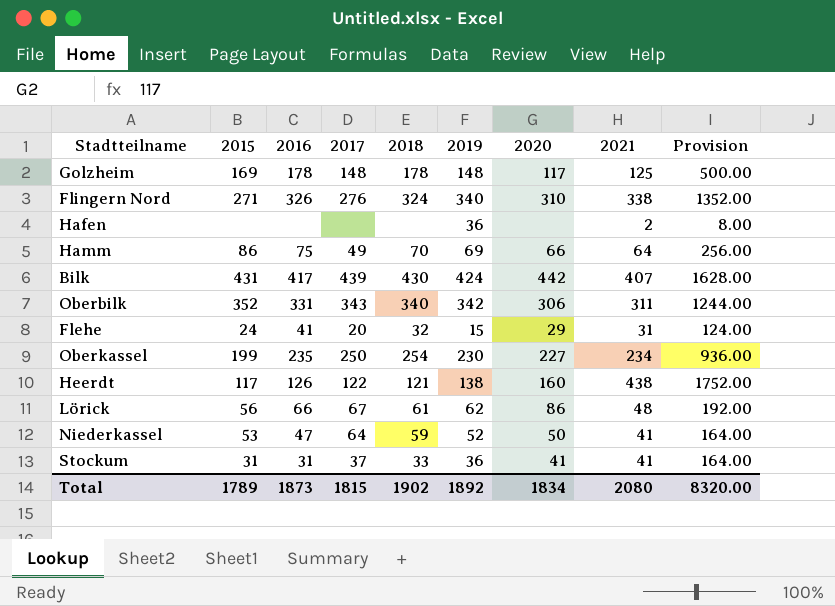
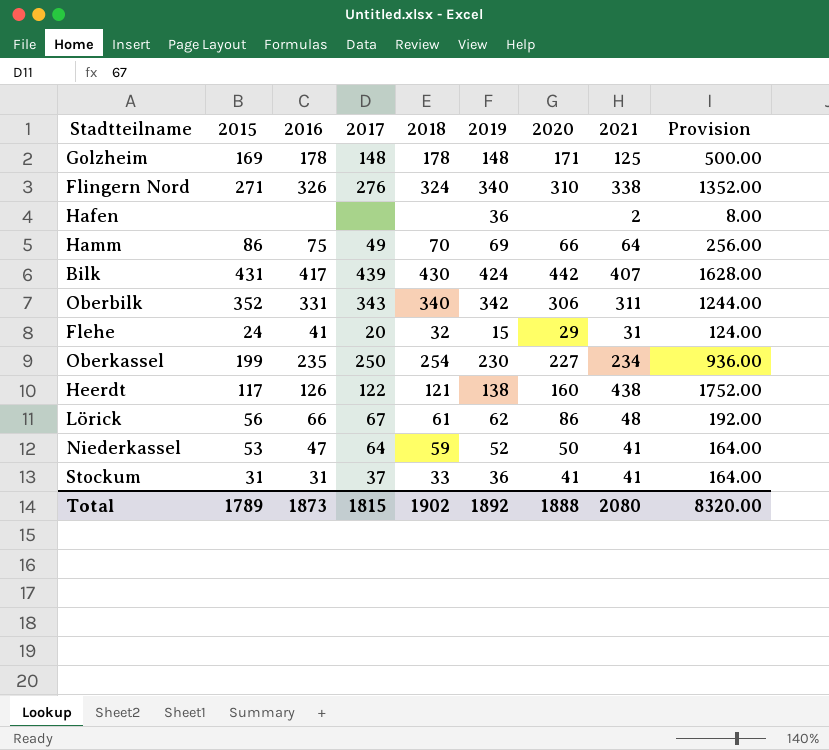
Golzheim | 2020: 117 -> 171
Total | 2020: 1834 -> 1888

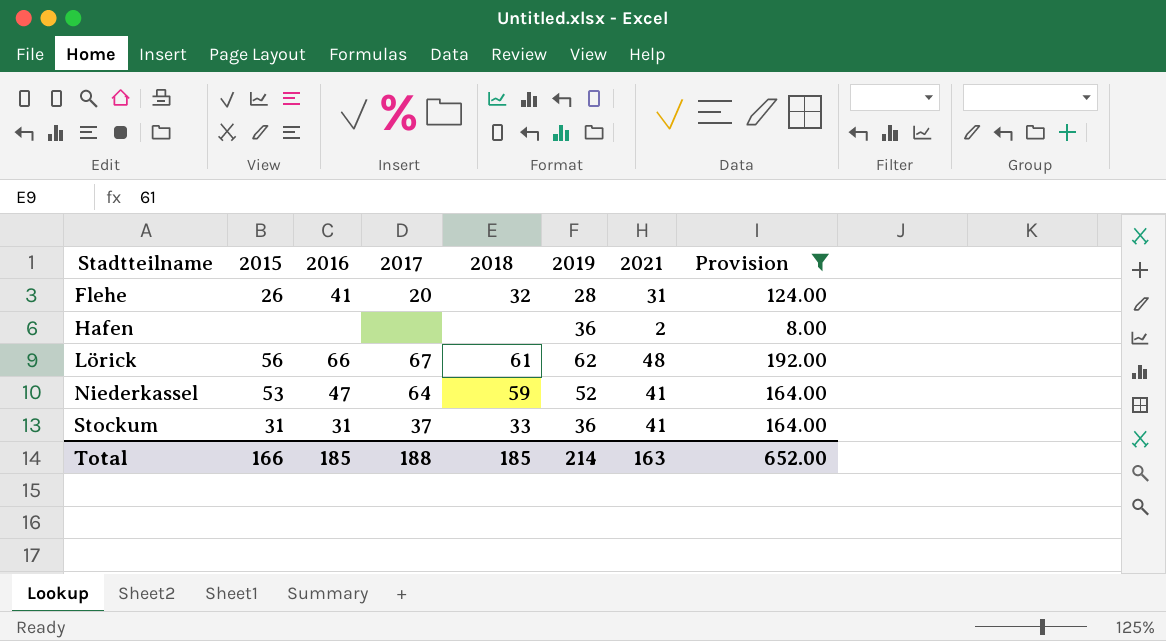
filter: none -> Provision <= 192.00
row order: none -> Stadtteilname ascending
column 2020 | position: 7 -> none
Flehe | 2015: 24 -> 26
Flehe | 2019: 15 -> 28
Total | 2015: 1789 -> 166
Total | 2016: 1873 -> 185
Total | 2017: 1815 -> 188
Total | 2018: 1902 -> 185
Total | 2019: 1892 -> 214
Total | 2021: 2080 -> 163
Total | Provision: 8320.00 -> 652.00

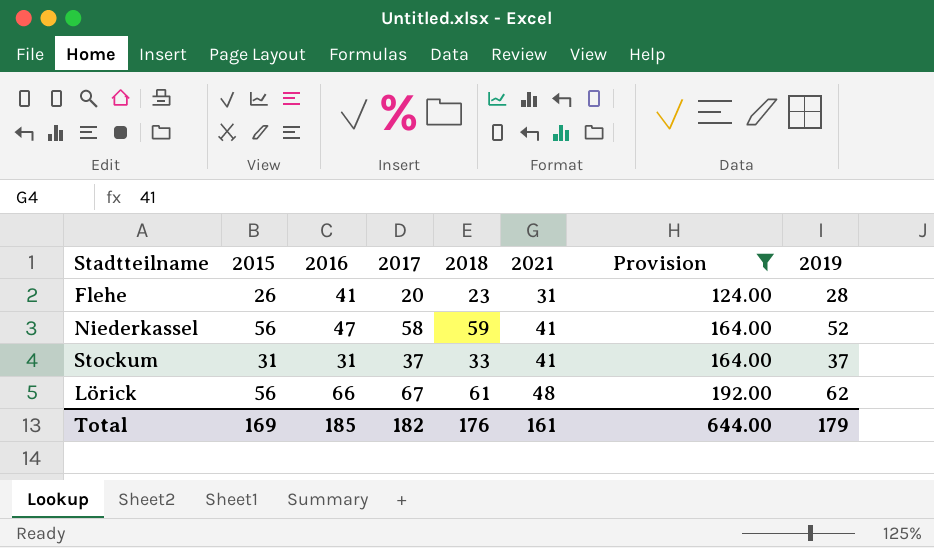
row order: Stadtteilname ascending -> 2021 ascending
column 2019 | position: 6 -> 8
row Hafen: none | none | none | none | 36 | 2 | 8.00 -> none
Flehe | 2018: 32 -> 23
Niederkassel | 2015: 53 -> 56
Niederkassel | 2017: 64 -> 58
Stockum | 2019: 36 -> 37
Total | 2015: 166 -> 169
Total | 2017: 188 -> 182
Total | 2018: 185 -> 176
Total | 2021: 163 -> 161
Total | Provision: 652.00 -> 644.00
Total | 2019: 214 -> 179

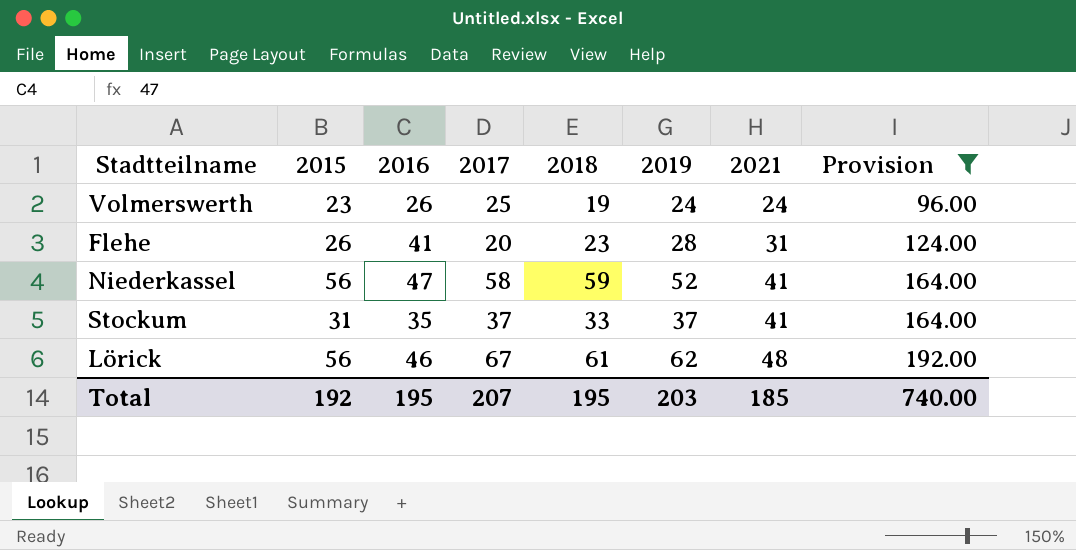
column 2019 | position: 8 -> 6
row Volmerswerth: none -> 23 | 26 | 25 | 19 | 24 | 24 | 96.00
Stockum | 2016: 31 -> 35
Lörick | 2016: 66 -> 46
Total | 2015: 169 -> 192
Total | 2016: 185 -> 195
Total | 2017: 182 -> 207
Total | 2018: 176 -> 195
Total | 2019: 179 -> 203
Total | 2021: 161 -> 185
Total | Provision: 644.00 -> 740.00

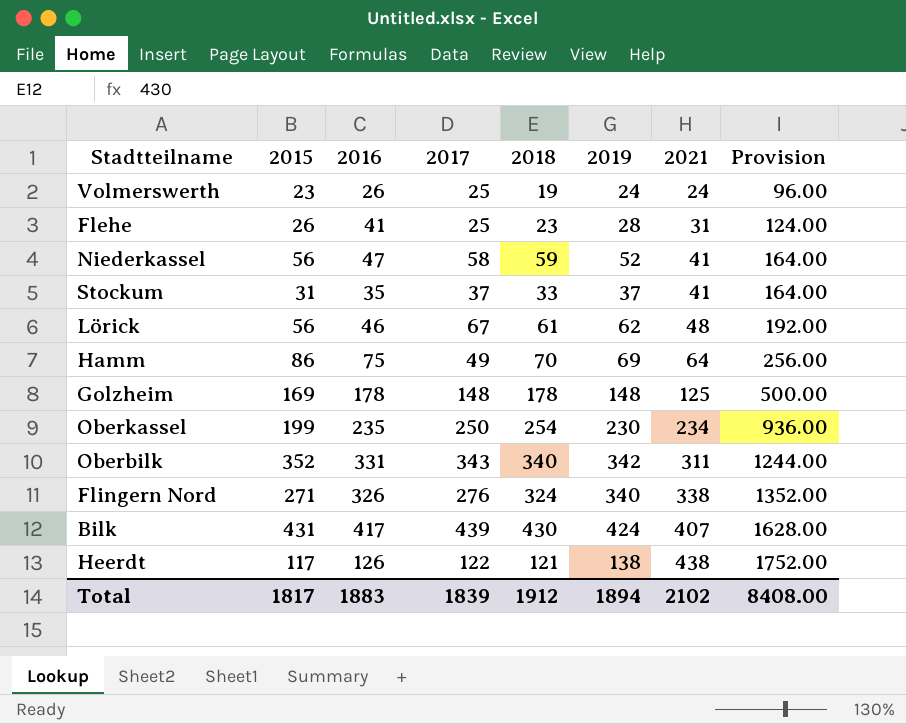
filter: Provision <= 192.00 -> none
Flehe | 2017: 20 -> 25
Total | 2015: 192 -> 1817
Total | 2016: 195 -> 1883
Total | 2017: 207 -> 1839
Total | 2018: 195 -> 1912
Total | 2019: 203 -> 1894
Total | 2021: 185 -> 2102
Total | Provision: 740.00 -> 8408.00

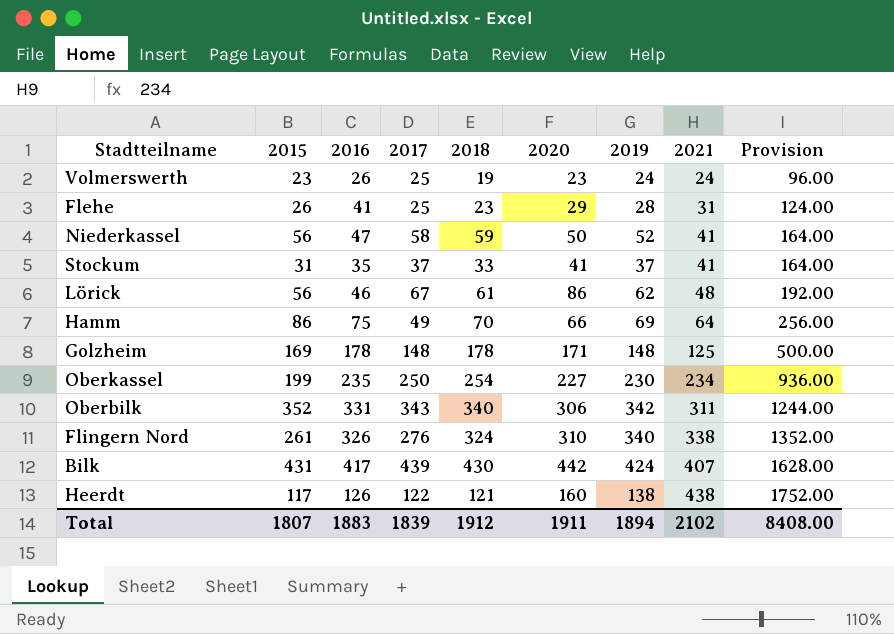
column 2020 | position: none -> 6
Flingern Nord | 2015: 271 -> 261
Total | 2015: 1817 -> 1807

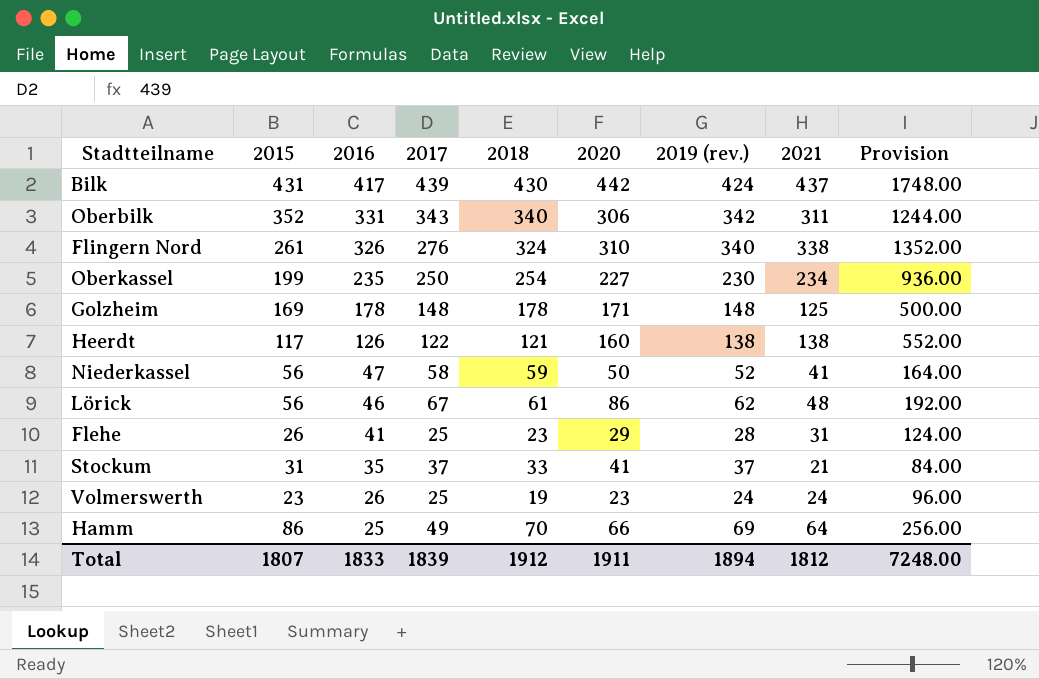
row order: 2021 ascending -> 2016 descending
column name: 2019 -> 2019 (rev.)
Bilk | 2021: 407 -> 437
Bilk | Provision: 1628.00 -> 1748.00
Heerdt | 2021: 438 -> 138
Heerdt | Provision: 1752.00 -> 552.00
Stockum | 2021: 41 -> 21
Stockum | Provision: 164.00 -> 84.00
Hamm | 2016: 75 -> 25
Total | 2016: 1883 -> 1833
Total | 2021: 2102 -> 1812
Total | Provision: 8408.00 -> 7248.00

